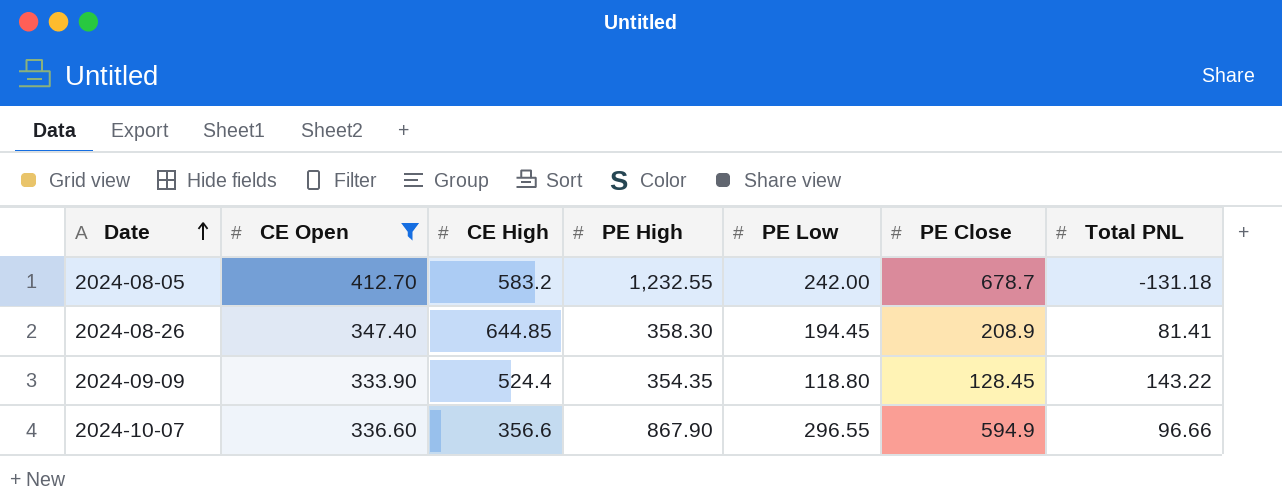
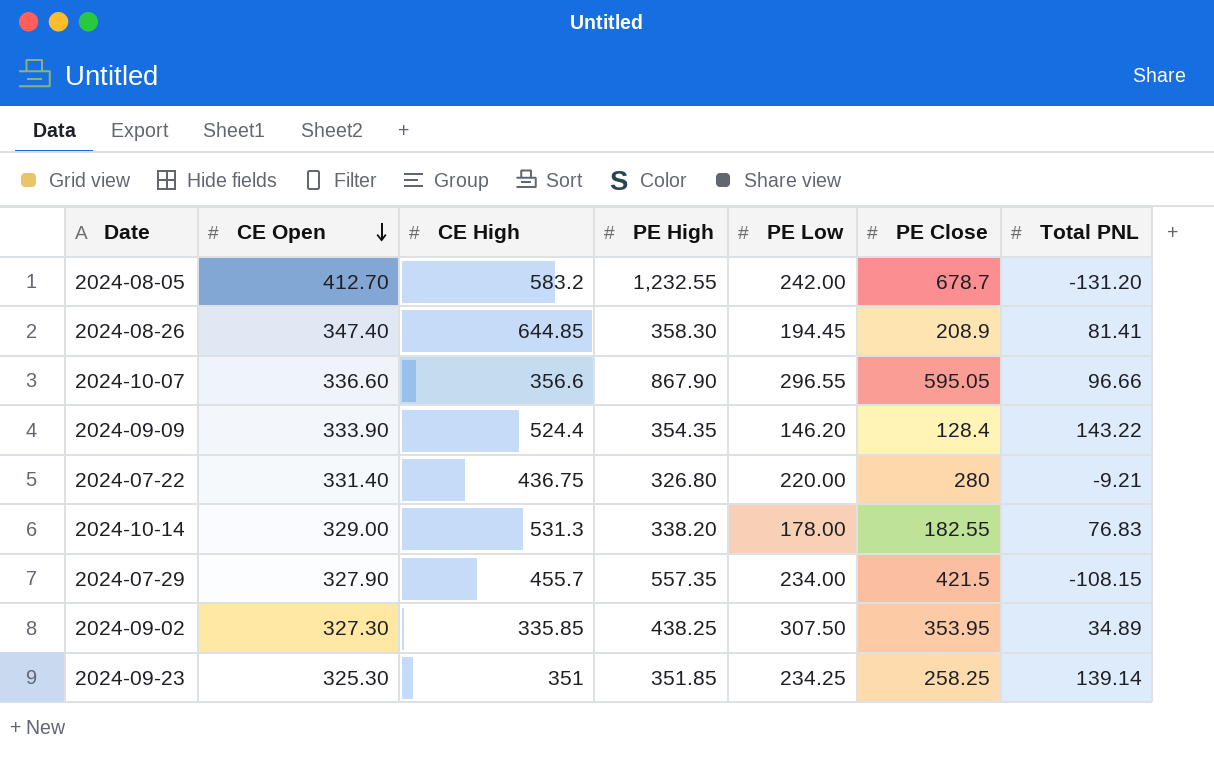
filter: CE Open >= 333.90 -> none
row order: Date ascending -> CE Open descending
2024-08-05 | Total PNL: -131.18 -> -131.20
2024-10-07 | PE Close: 594.9 -> 595.05
2024-09-09 | PE Low: 118.80 -> 146.20
2024-09-09 | PE Close: 128.45 -> 128.4

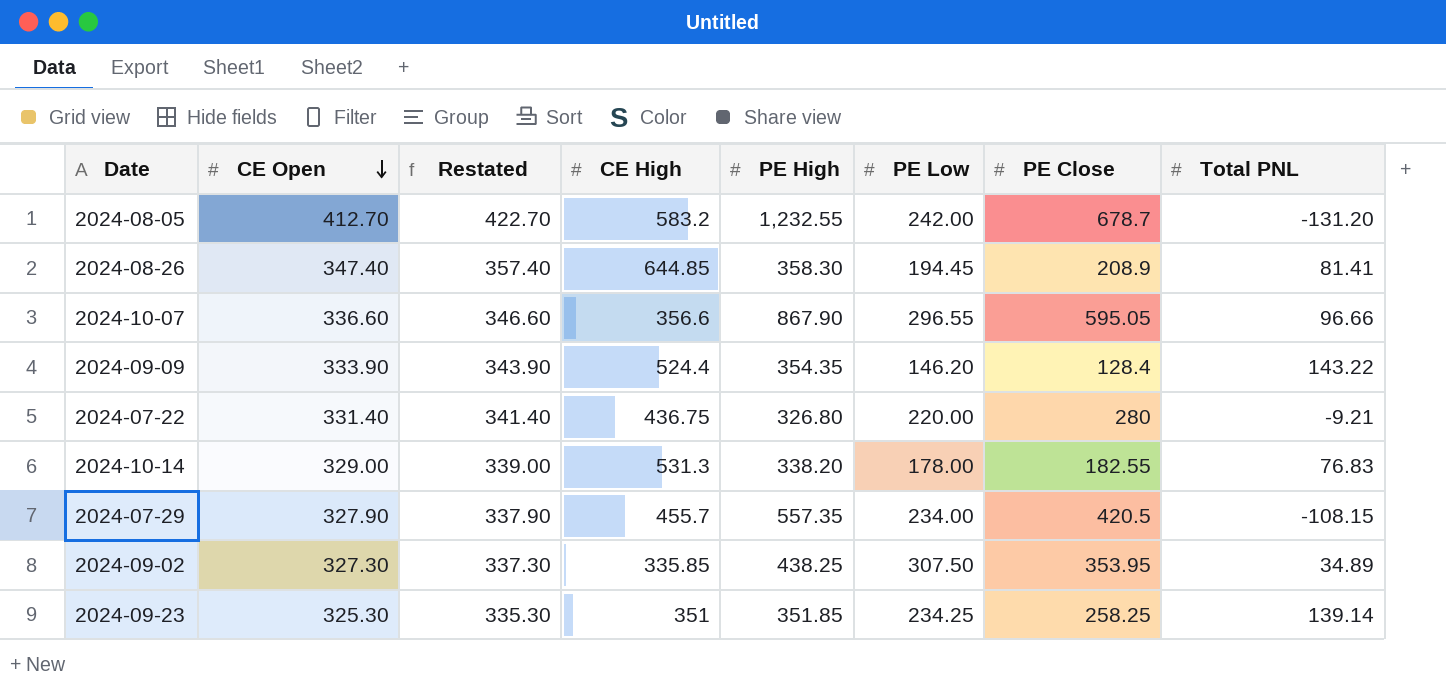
column Restated | formula: none -> [CE Open] + 10
2024-07-29 | PE Close: 421.5 -> 420.5

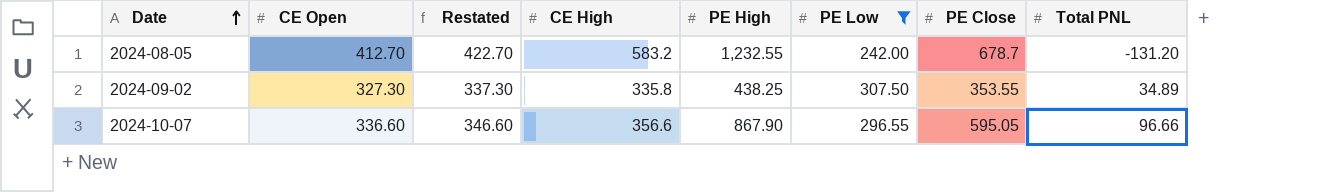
filter: none -> PE Low >= 242.00
row order: CE Open descending -> Date ascending
2024-09-02 | CE High: 335.85 -> 335.8
2024-09-02 | PE Close: 353.95 -> 353.55

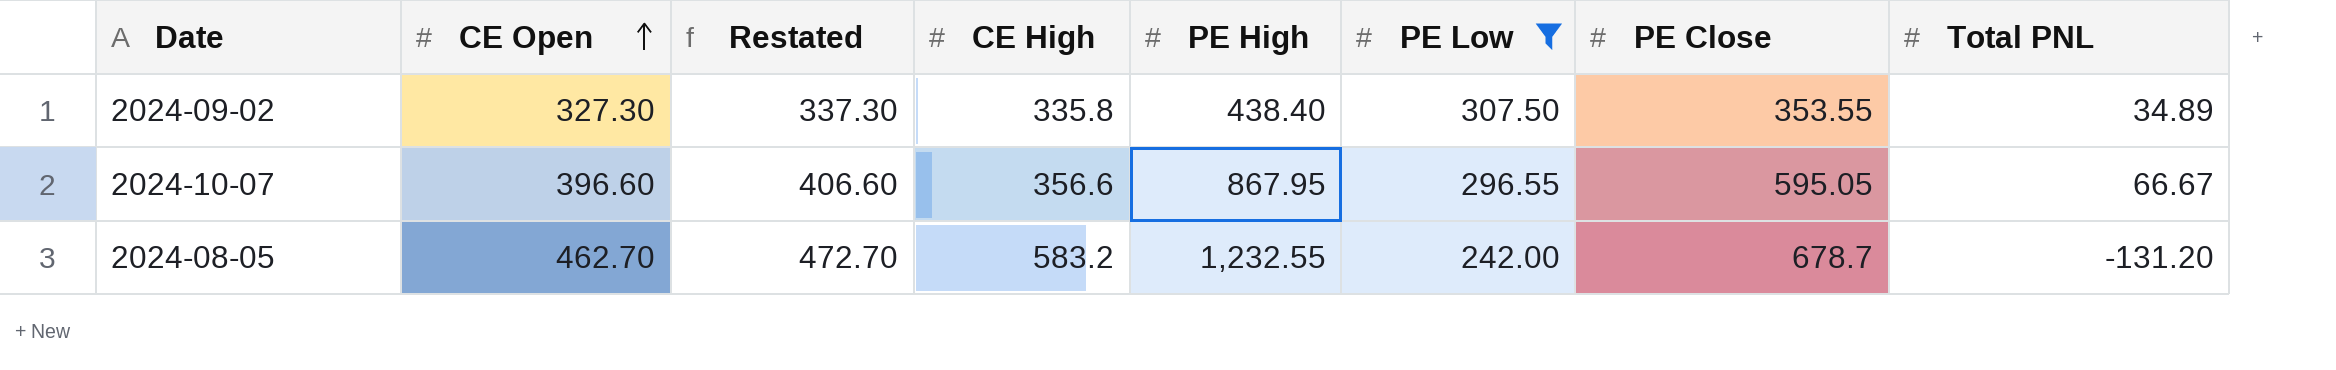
row order: Date ascending -> CE Open ascending
2024-09-02 | PE High: 438.25 -> 438.40
2024-10-07 | CE Open: 336.60 -> 396.60
2024-10-07 | Restated: 346.60 -> 406.60
2024-10-07 | PE High: 867.90 -> 867.95
2024-10-07 | Total PNL: 96.66 -> 66.67
2024-08-05 | CE Open: 412.70 -> 462.70
2024-08-05 | Restated: 422.70 -> 472.70

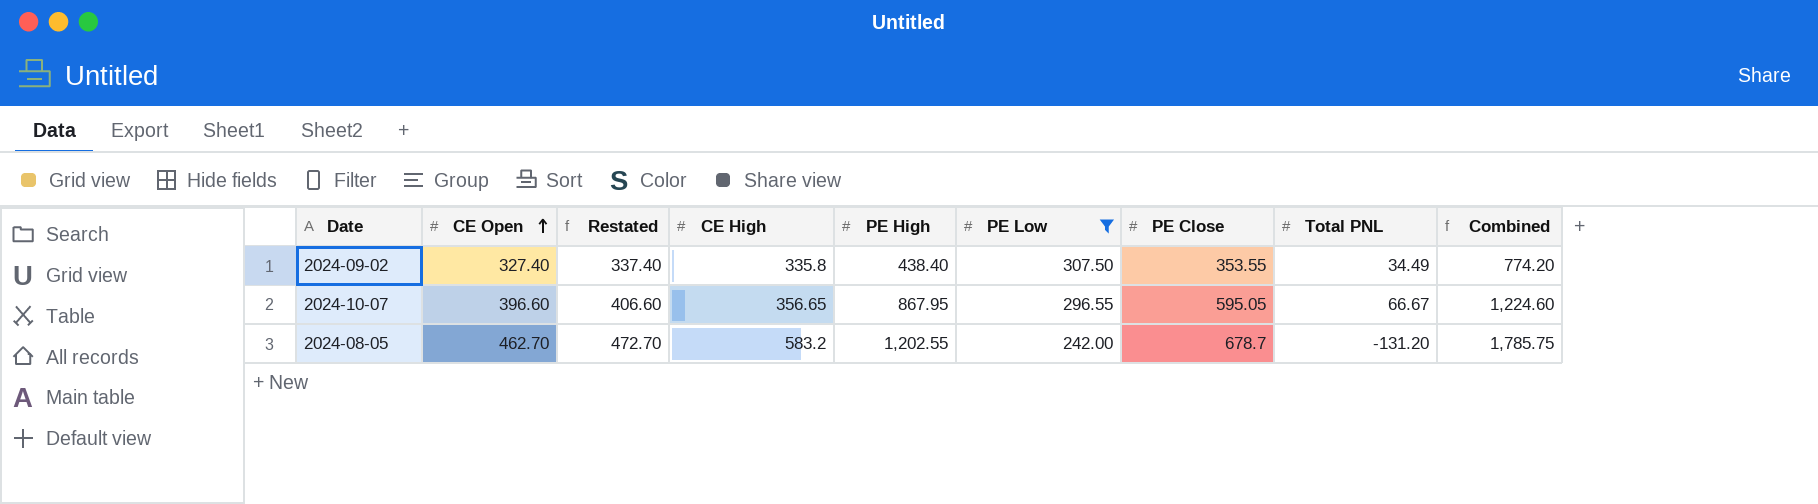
column Combined | formula: none -> [CE High] + [PE High]
2024-09-02 | CE Open: 327.30 -> 327.40
2024-09-02 | Restated: 337.30 -> 337.40
2024-09-02 | Total PNL: 34.89 -> 34.49
2024-10-07 | CE High: 356.6 -> 356.65
2024-08-05 | PE High: 1,232.55 -> 1,202.55

